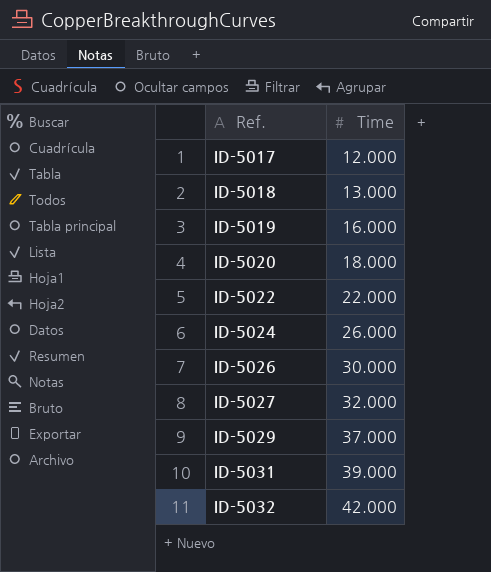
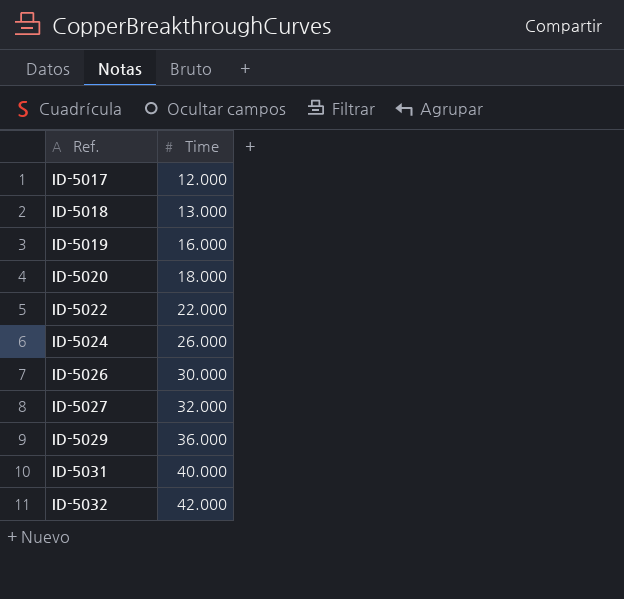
ID-5029 | Time: 37.000 -> 36.000
ID-5031 | Time: 39.000 -> 40.000

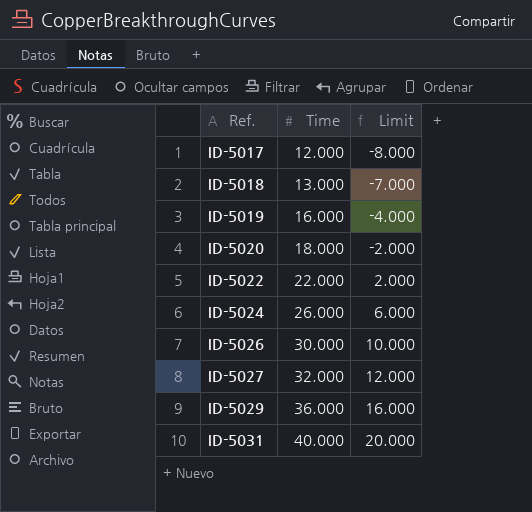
column Limit | formula: none -> [Time] - 20
row ID-5032: 42.000 -> none

